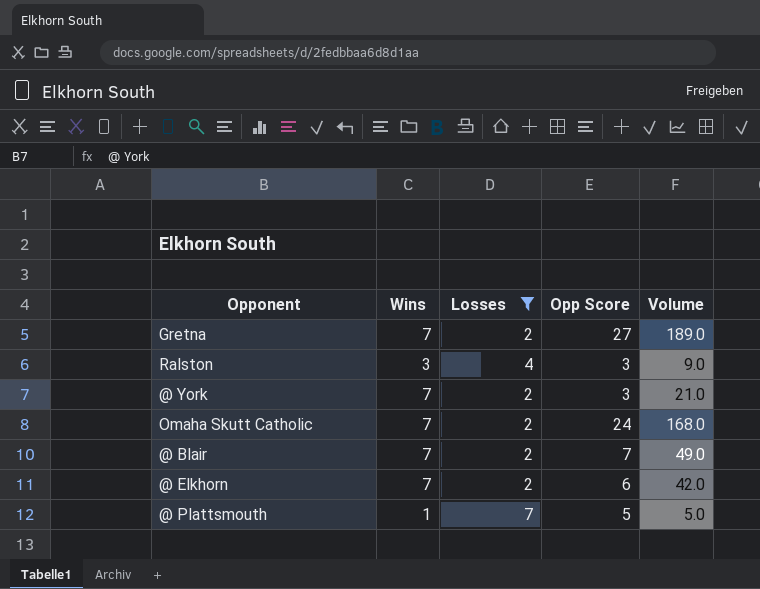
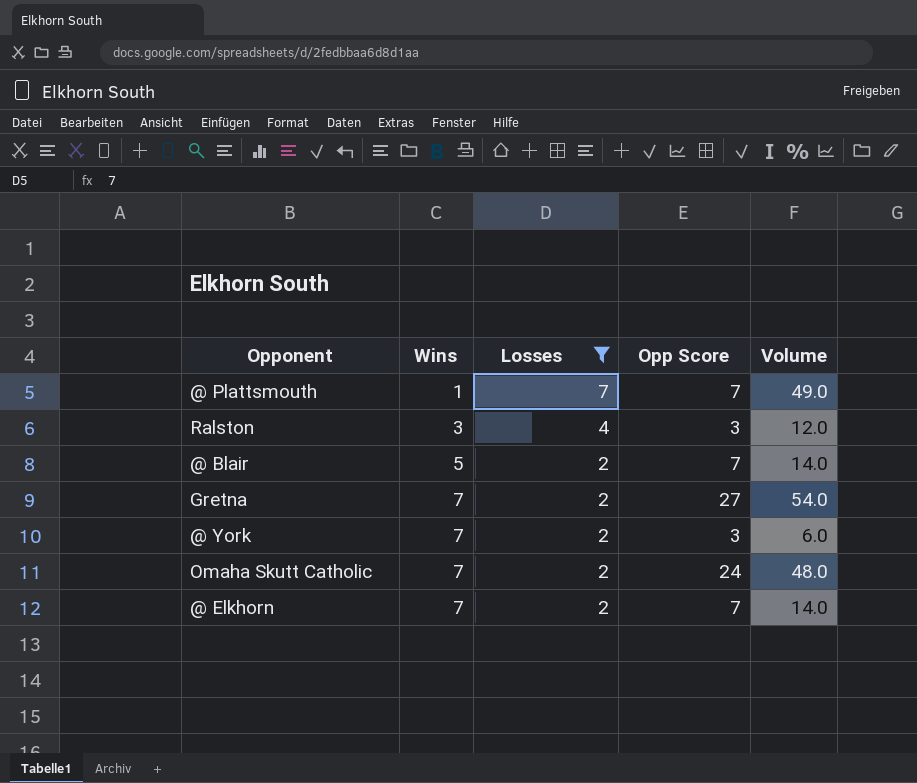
row order: none -> Wins ascending
column Volume | formula: [Wins] * [Opp Score] -> [Losses] * [Opp Score]
@ Plattsmouth | Opp Score: 5 -> 7
@ Blair | Wins: 7 -> 5
@ Elkhorn | Opp Score: 6 -> 7

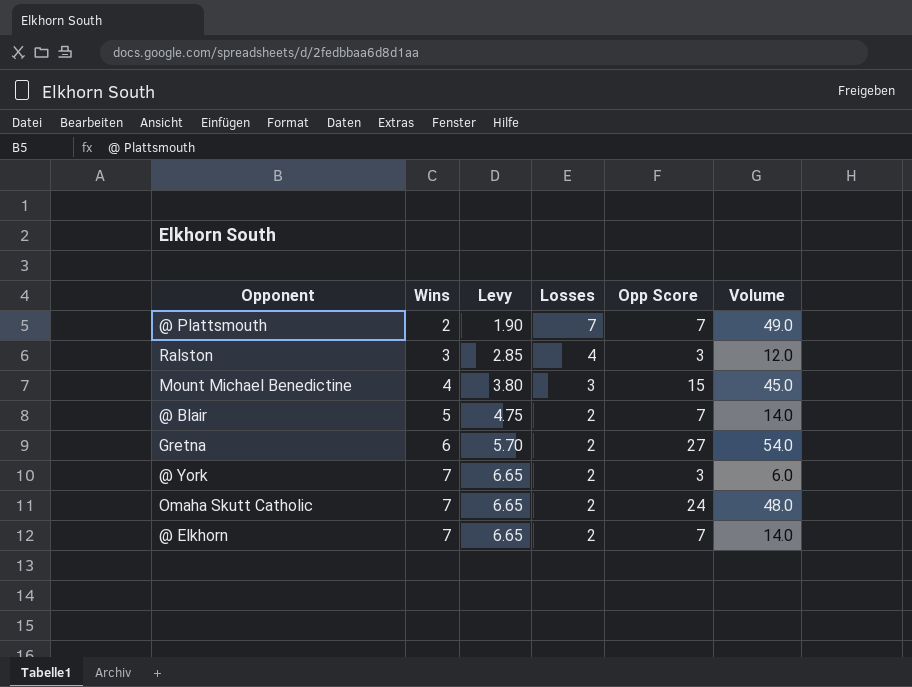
filter: Losses != 3 -> none
column Levy | formula: none -> [Wins] * 0.95
@ Plattsmouth | Wins: 1 -> 2
Gretna | Wins: 7 -> 6

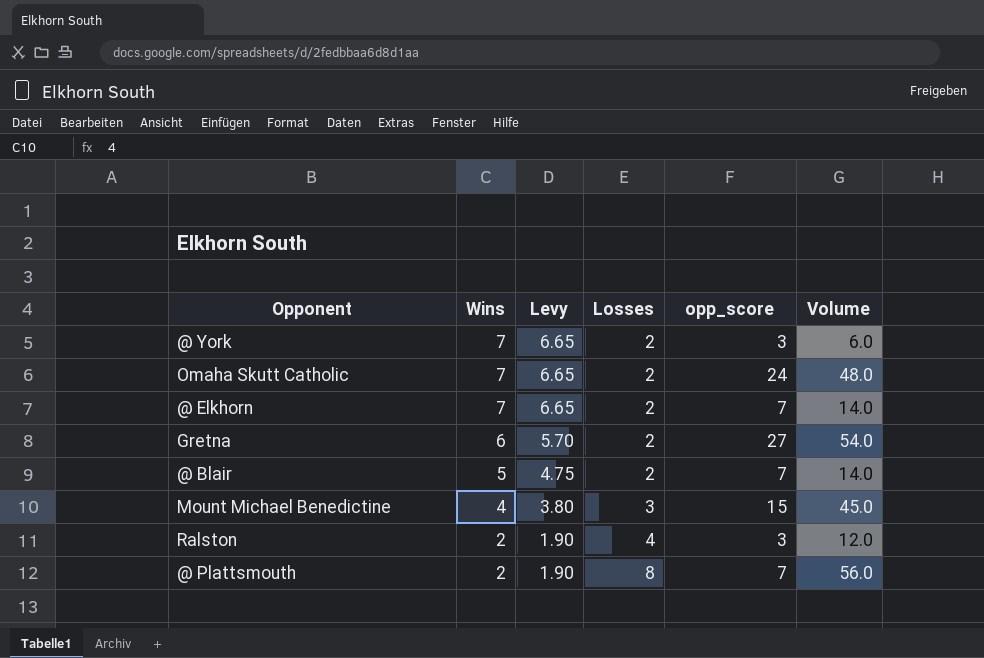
row order: Wins ascending -> Wins descending
column name: Opp Score -> opp_score
Ralston | Wins: 3 -> 2
Ralston | Levy: 2.85 -> 1.90
@ Plattsmouth | Losses: 7 -> 8
@ Plattsmouth | Volume: 49.0 -> 56.0

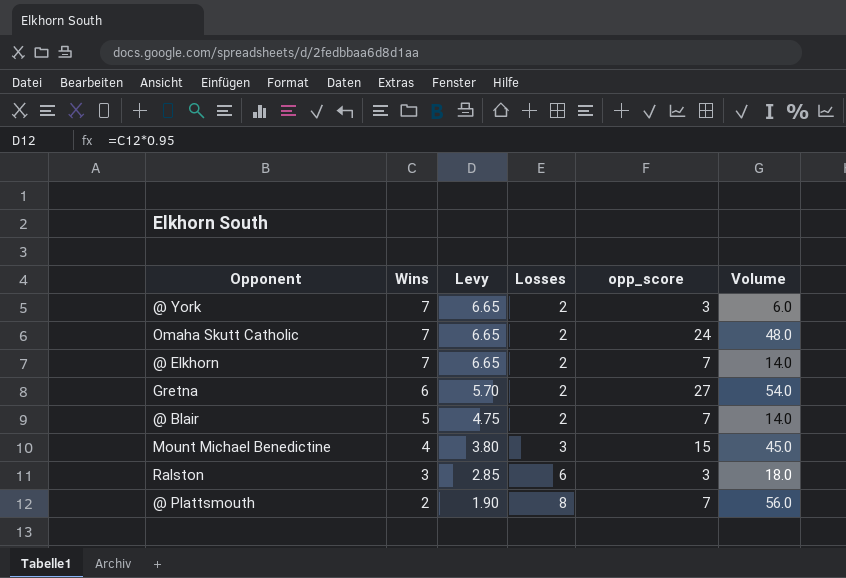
Ralston | Wins: 2 -> 3
Ralston | Levy: 1.90 -> 2.85
Ralston | Losses: 4 -> 6
Ralston | Volume: 12.0 -> 18.0

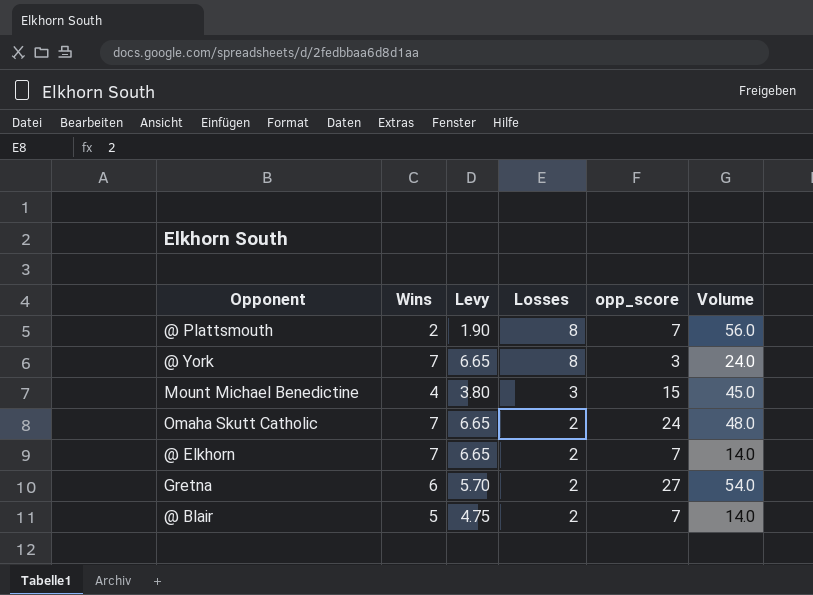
row order: Wins descending -> Losses descending
row Ralston: 3 | 2.85 | 6 | 3 | 18.0 -> none
@ York | Losses: 2 -> 8
@ York | Volume: 6.0 -> 24.0

